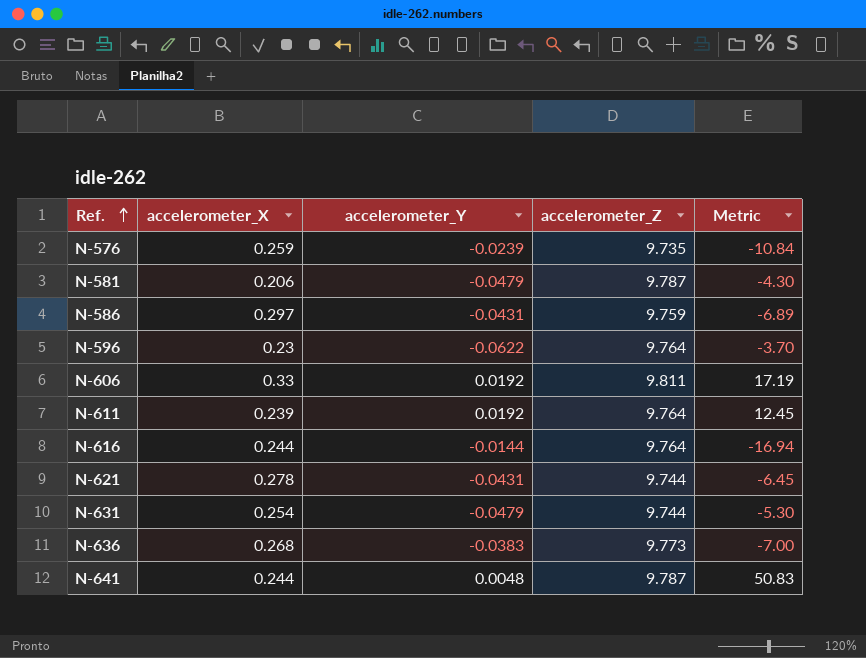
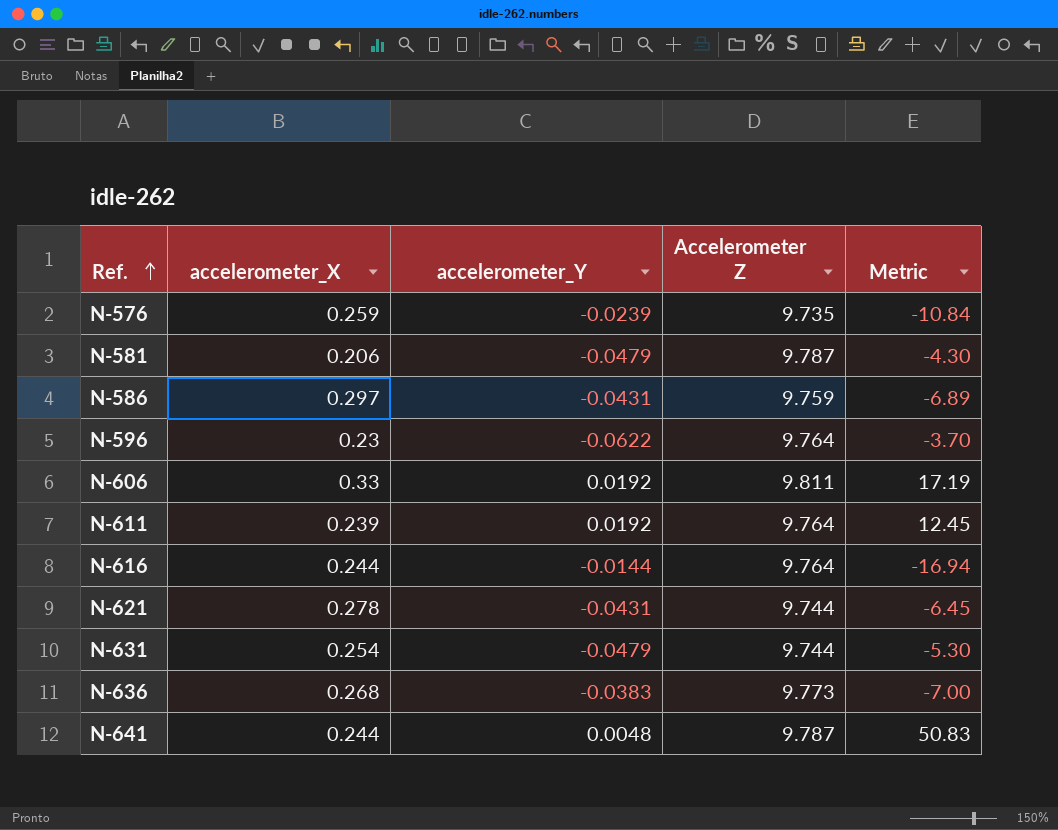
column name: accelerometer_Z -> Accelerometer Z

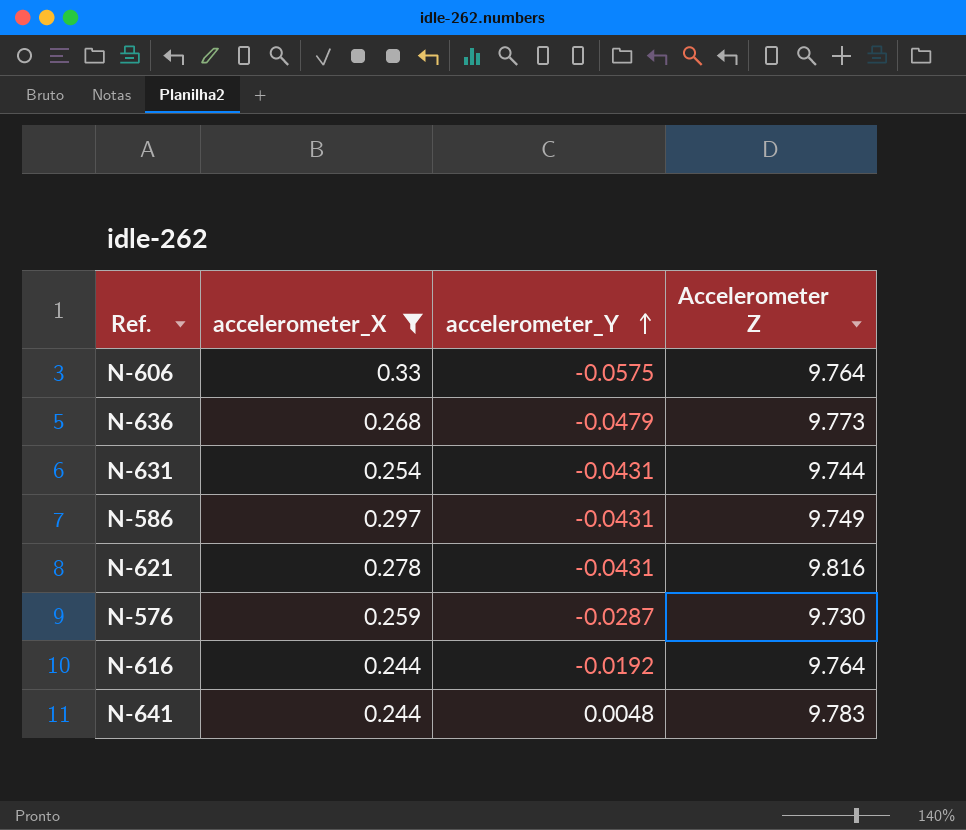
filter: none -> accelerometer_X >= 0.244
row order: Ref. ascending -> accelerometer_Y ascending
column Metric | formula: [accelerometer_X] / [accelerometer_Y] -> none
N-606 | accelerometer_Y: 0.0192 -> -0.0575
N-606 | Accelerometer Z: 9.811 -> 9.764
N-636 | accelerometer_Y: -0.0383 -> -0.0479
N-631 | accelerometer_Y: -0.0479 -> -0.0431
N-586 | Accelerometer Z: 9.759 -> 9.749
N-621 | Accelerometer Z: 9.744 -> 9.816
N-576 | accelerometer_Y: -0.0239 -> -0.0287
N-576 | Accelerometer Z: 9.735 -> 9.730
N-616 | accelerometer_Y: -0.0144 -> -0.0192
N-641 | Accelerometer Z: 9.787 -> 9.783

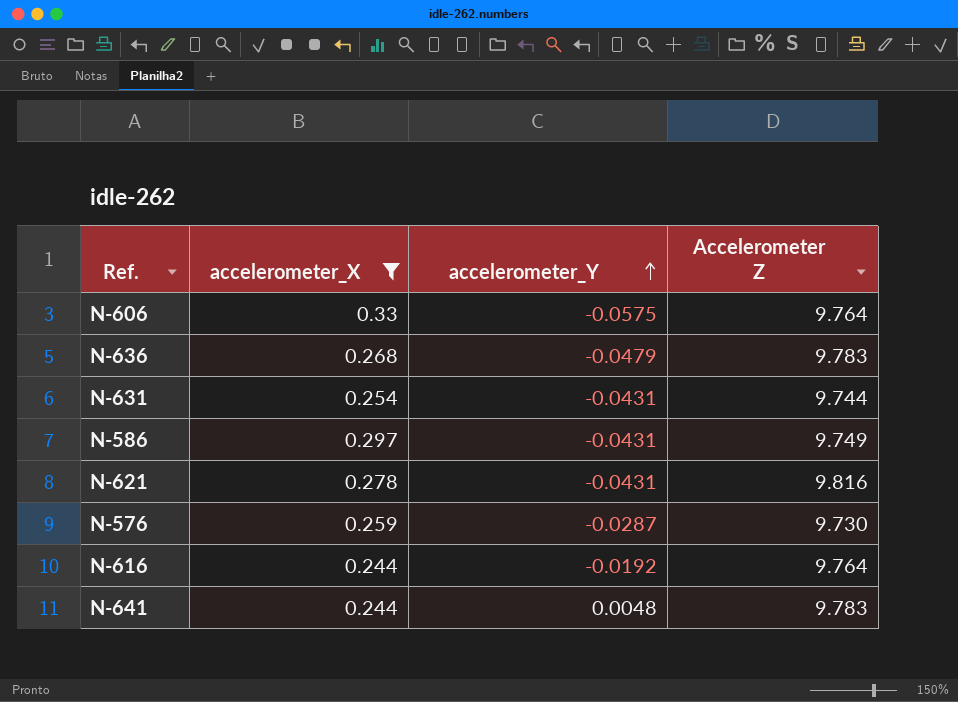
N-636 | Accelerometer Z: 9.773 -> 9.783

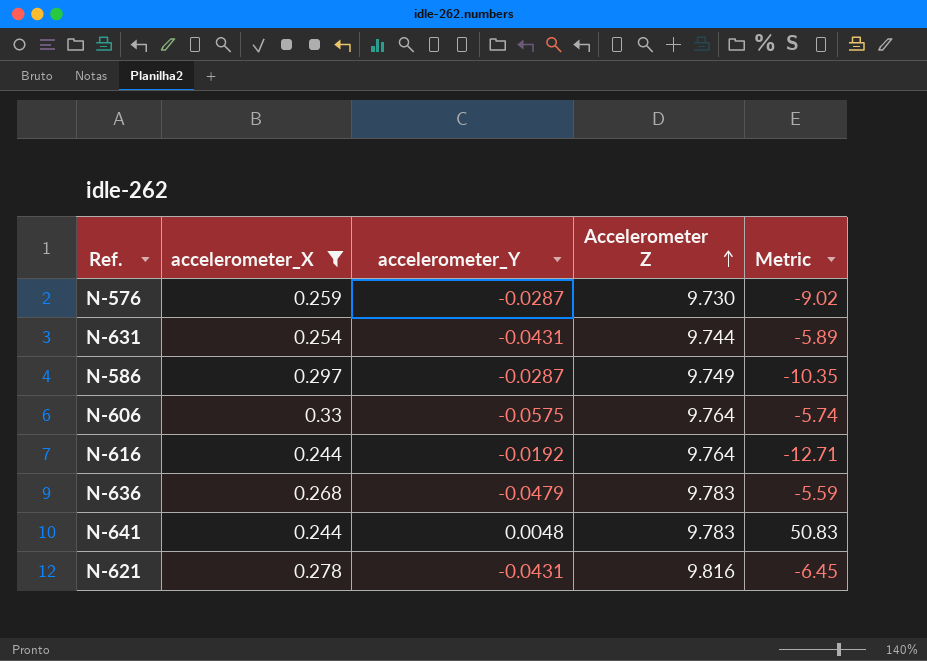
row order: accelerometer_Y ascending -> Accelerometer Z ascending
column Metric | formula: none -> [accelerometer_X] / [accelerometer_Y]
N-586 | accelerometer_Y: -0.0431 -> -0.0287

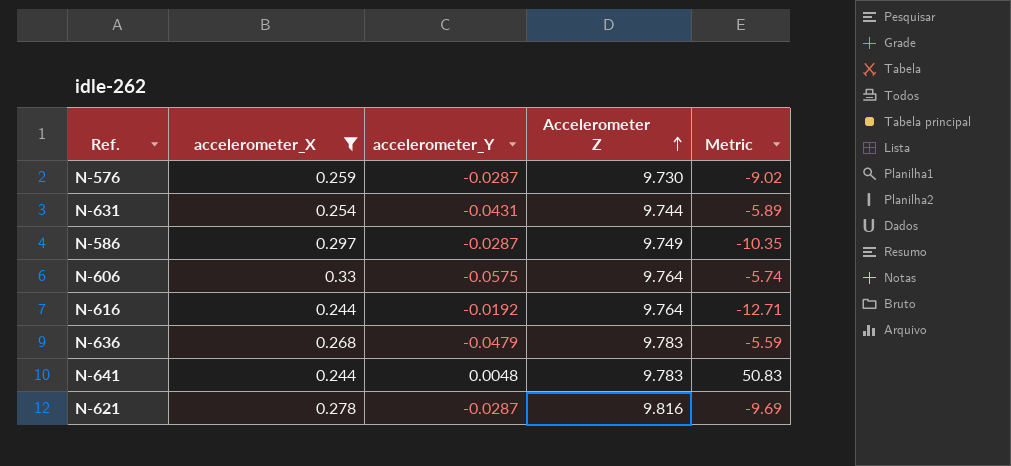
N-621 | accelerometer_Y: -0.0431 -> -0.0287
N-621 | Metric: -6.45 -> -9.69

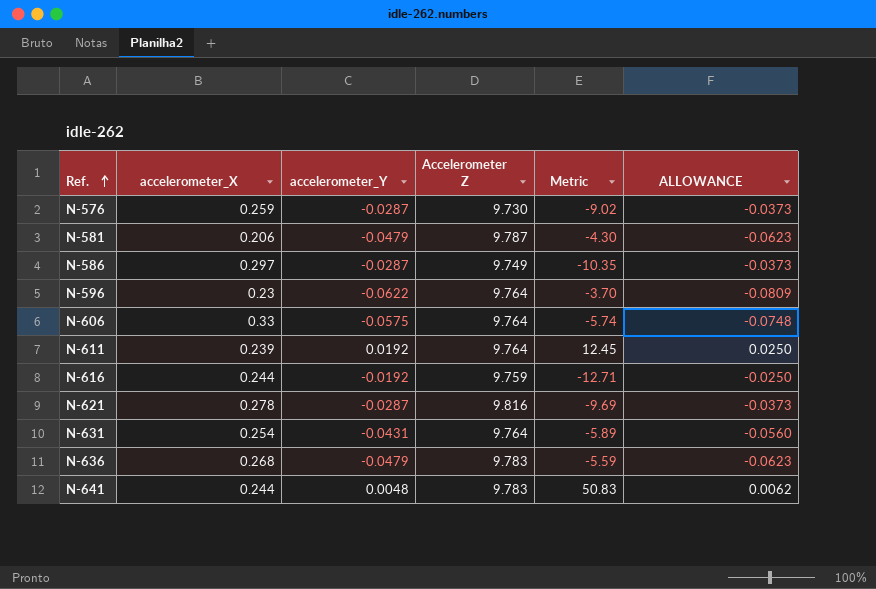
filter: accelerometer_X >= 0.244 -> none
row order: Accelerometer Z ascending -> Ref. ascending
column ALLOWANCE | formula: none -> [accelerometer_Y] * 1.3
N-616 | Accelerometer Z: 9.764 -> 9.759
N-631 | Accelerometer Z: 9.744 -> 9.764

